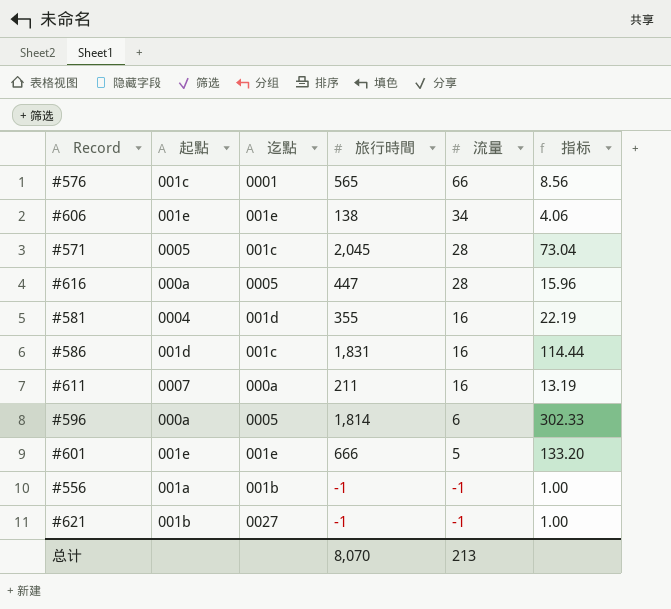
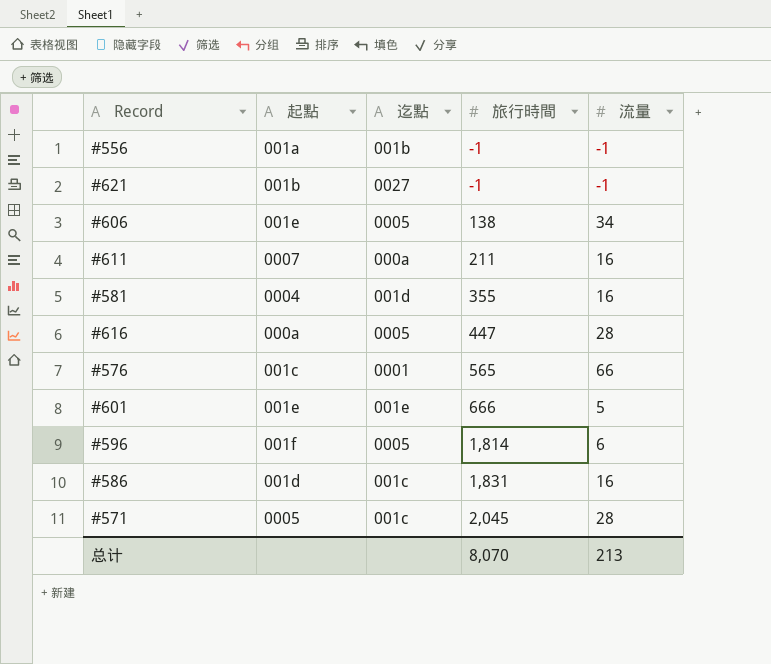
row order: 流量 descending -> 旅行時間 ascending
column 指标 | formula: [旅行時間] / [流量] -> none
#606 | 迄點: 001e -> 0005
#596 | 起點: 000a -> 001f

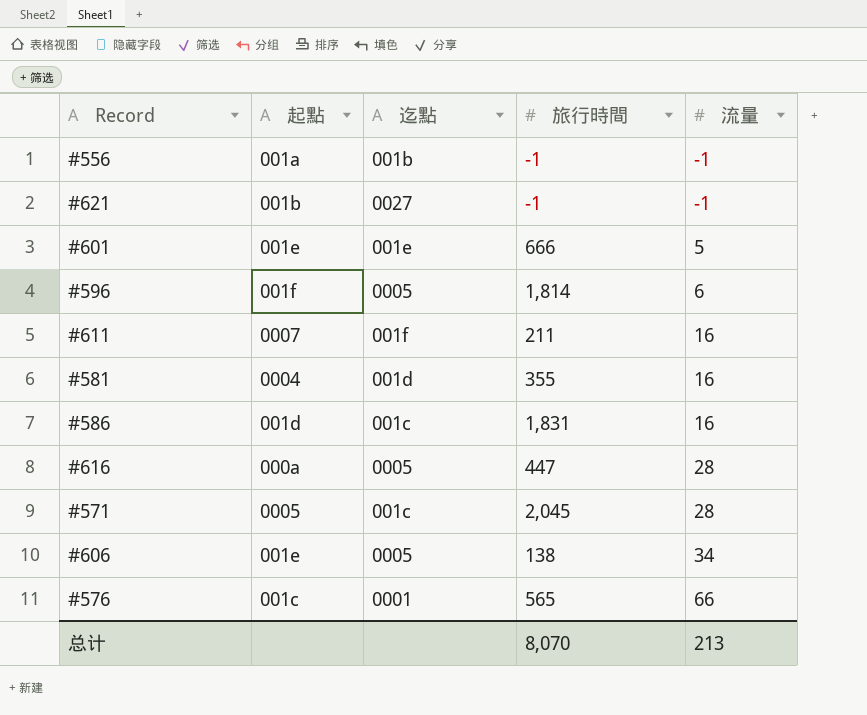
row order: 旅行時間 ascending -> 流量 ascending
#611 | 迄點: 000a -> 001f

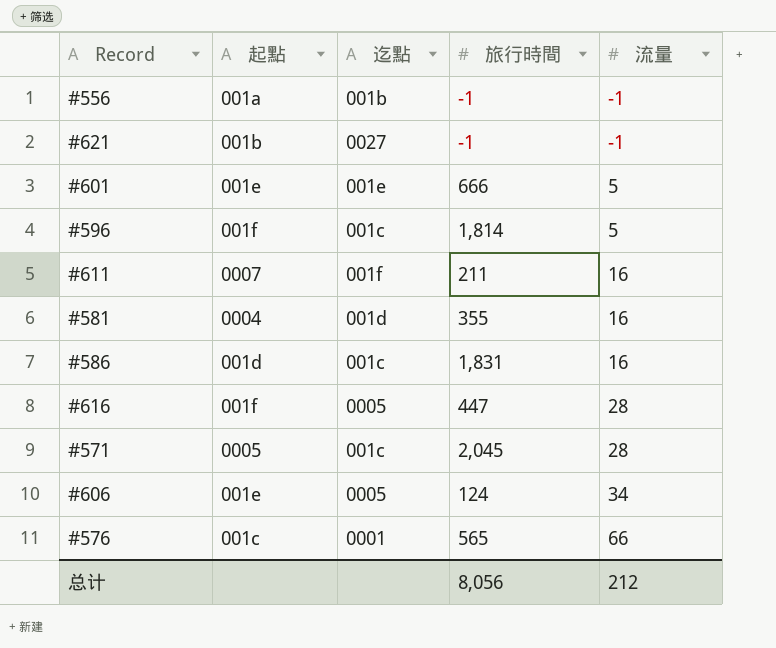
#596 | 迄點: 0005 -> 001c
#596 | 流量: 6 -> 5
#616 | 起點: 000a -> 001f
#606 | 旅行時間: 138 -> 124
总计 | 旅行時間: 8,070 -> 8,056
总计 | 流量: 213 -> 212

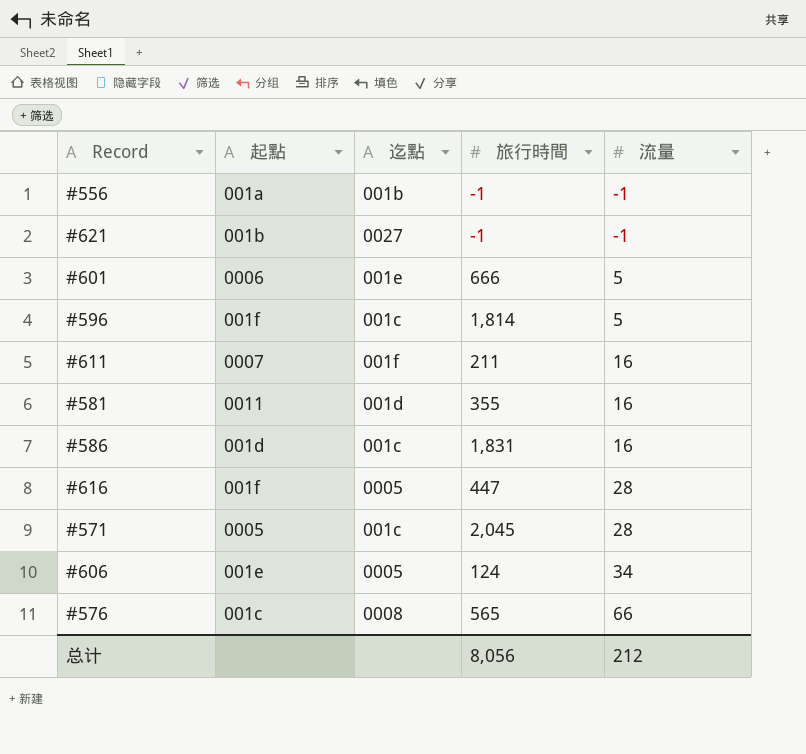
#601 | 起點: 001e -> 0006
#581 | 起點: 0004 -> 0011
#576 | 迄點: 0001 -> 0008

